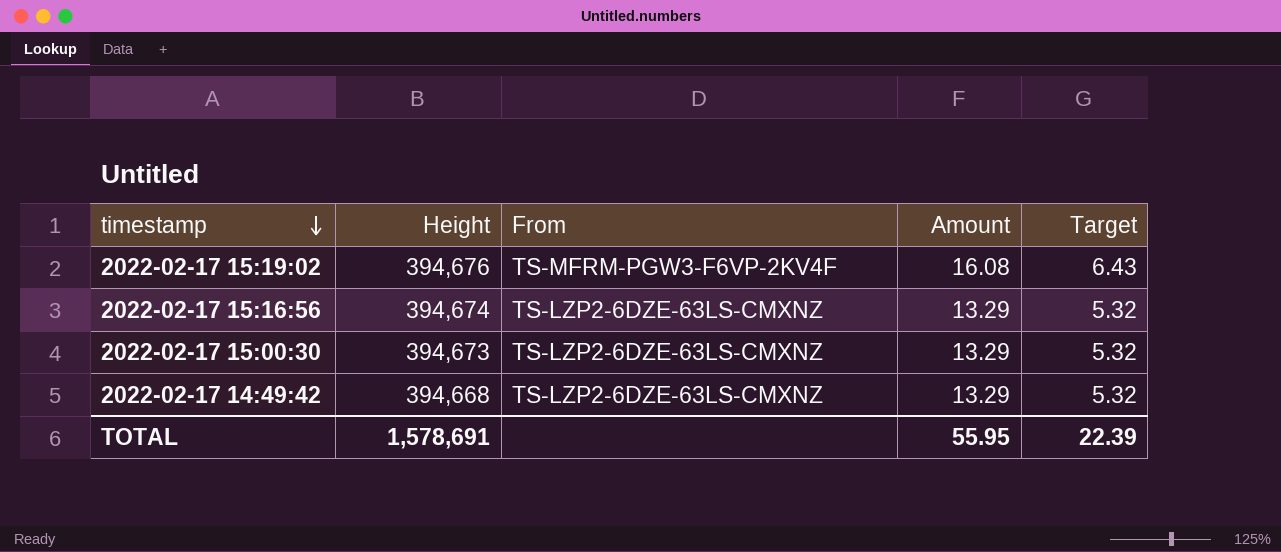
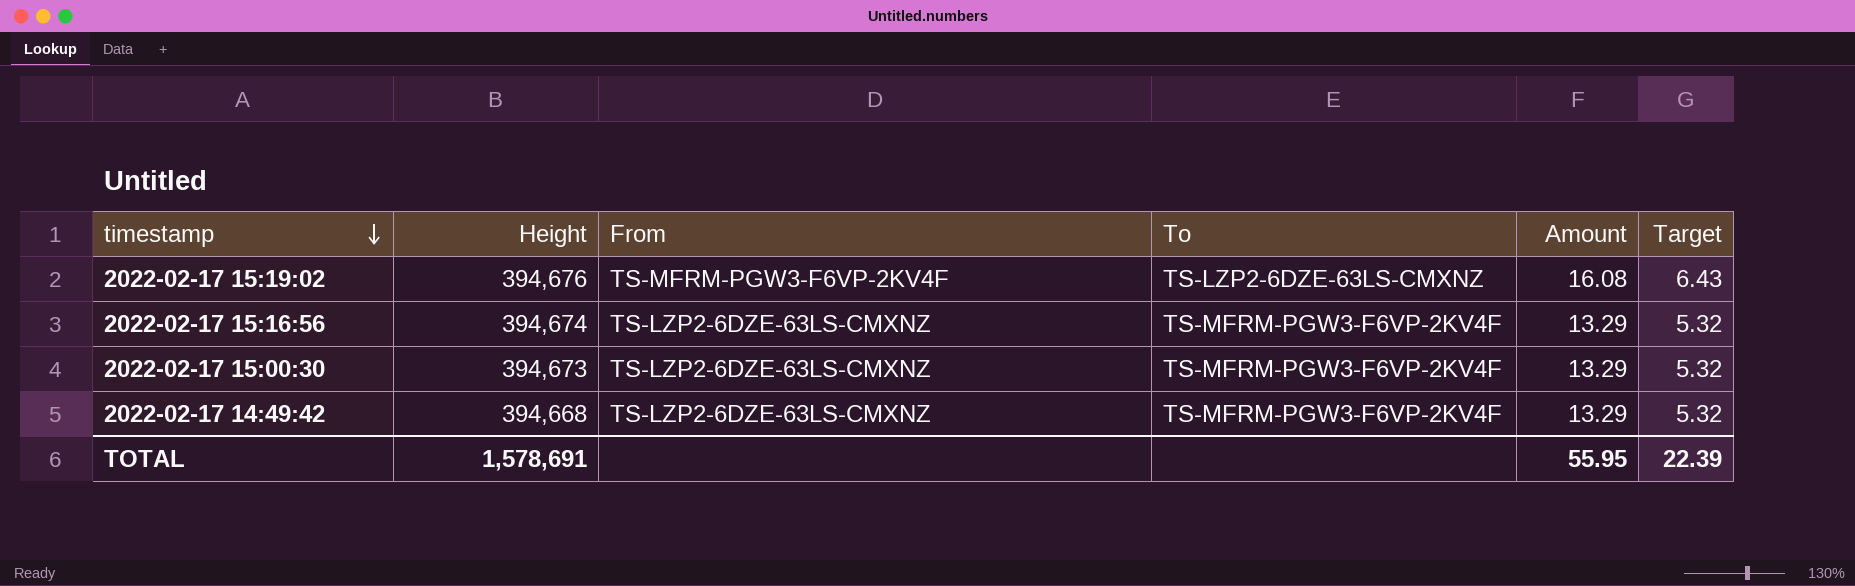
column To | position: none -> 4

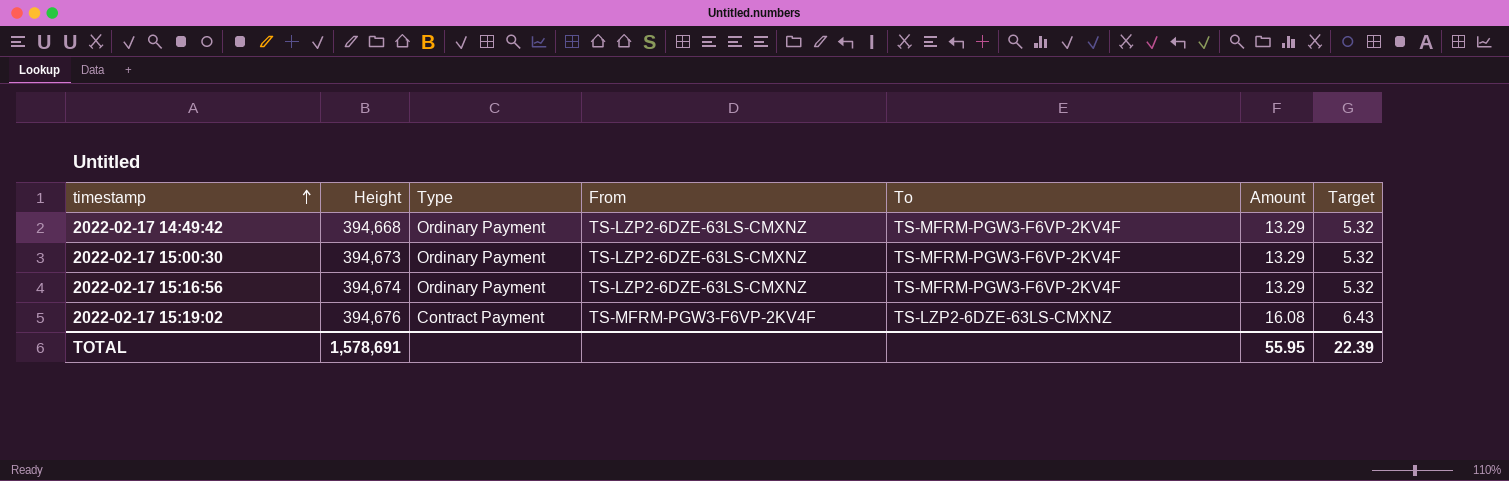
row order: timestamp descending -> timestamp ascending
column Type | position: none -> 3

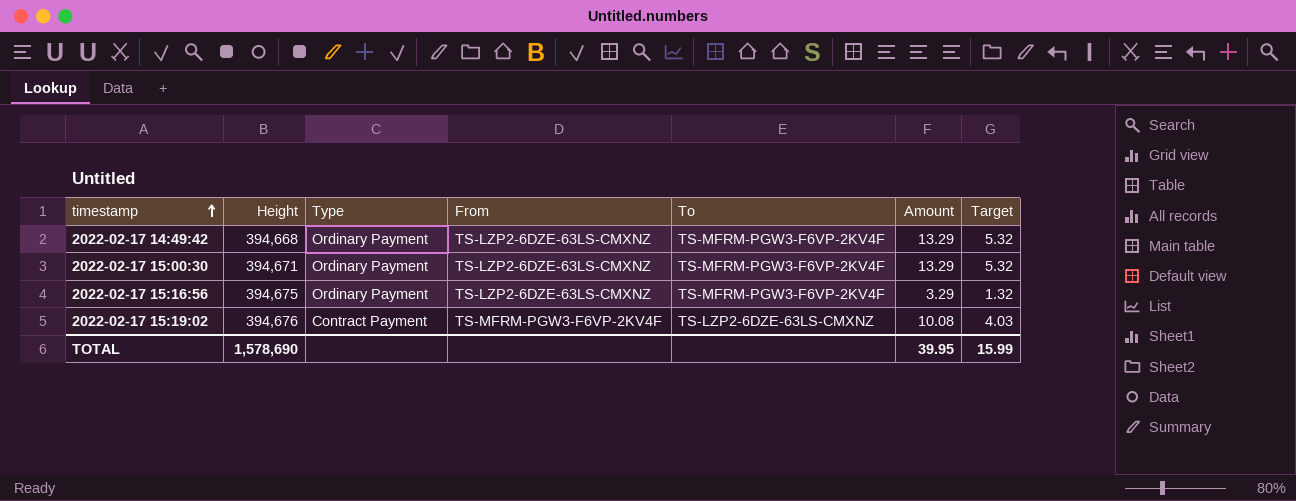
2022-02-17 15:00:30 | Height: 394,673 -> 394,671
2022-02-17 15:16:56 | Height: 394,674 -> 394,675
2022-02-17 15:16:56 | Amount: 13.29 -> 3.29
2022-02-17 15:16:56 | Target: 5.32 -> 1.32
2022-02-17 15:19:02 | Amount: 16.08 -> 10.08
2022-02-17 15:19:02 | Target: 6.43 -> 4.03
TOTAL | Height: 1,578,691 -> 1,578,690
TOTAL | Amount: 55.95 -> 39.95
TOTAL | Target: 22.39 -> 15.99

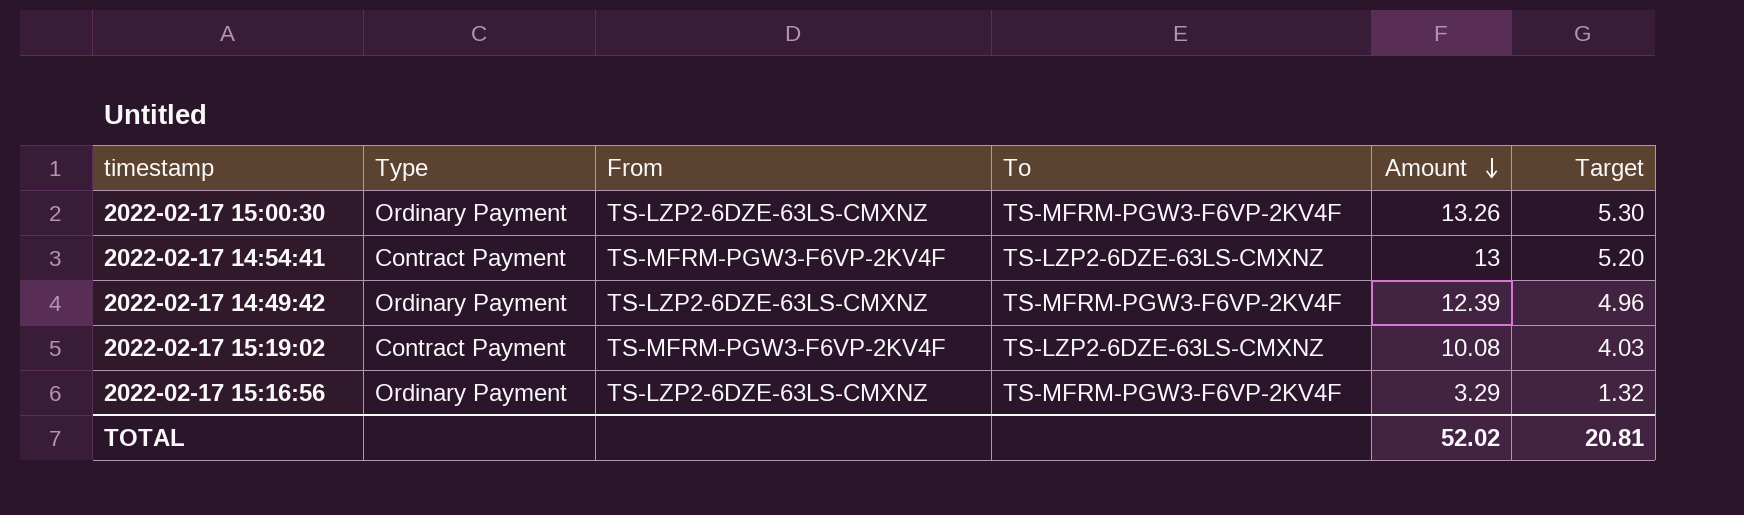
row order: timestamp ascending -> Amount descending
column Height | position: 2 -> none
2022-02-17 15:00:30 | Amount: 13.29 -> 13.26
2022-02-17 15:00:30 | Target: 5.32 -> 5.30
row 2022-02-17 14:54:41: none -> Contract Payment | TS-MFRM-PGW3-F6VP-2KV4F | TS-LZP2-6DZE-63LS-CMXNZ | 13 | 5.20
2022-02-17 14:49:42 | Amount: 13.29 -> 12.39
2022-02-17 14:49:42 | Target: 5.32 -> 4.96
TOTAL | Amount: 39.95 -> 52.02
TOTAL | Target: 15.99 -> 20.81

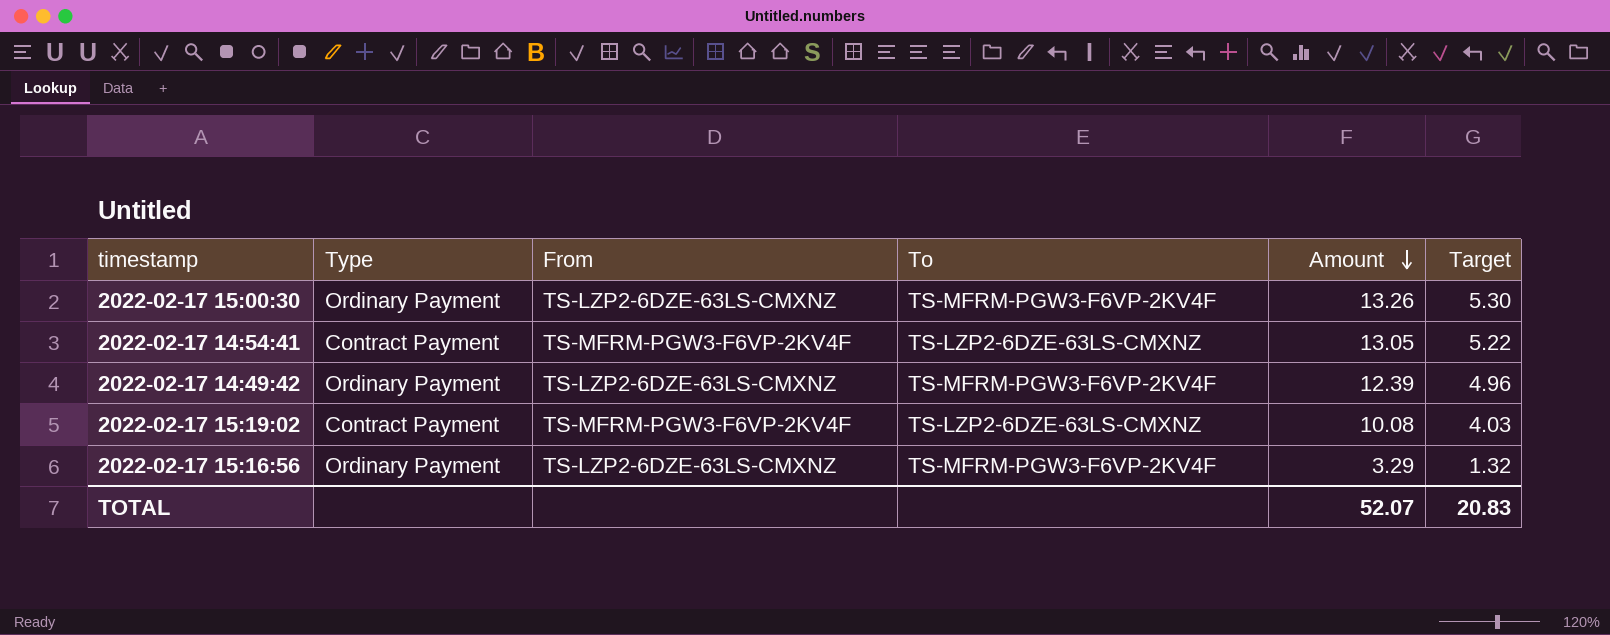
2022-02-17 14:54:41 | Amount: 13 -> 13.05
2022-02-17 14:54:41 | Target: 5.20 -> 5.22
TOTAL | Amount: 52.02 -> 52.07
TOTAL | Target: 20.81 -> 20.83

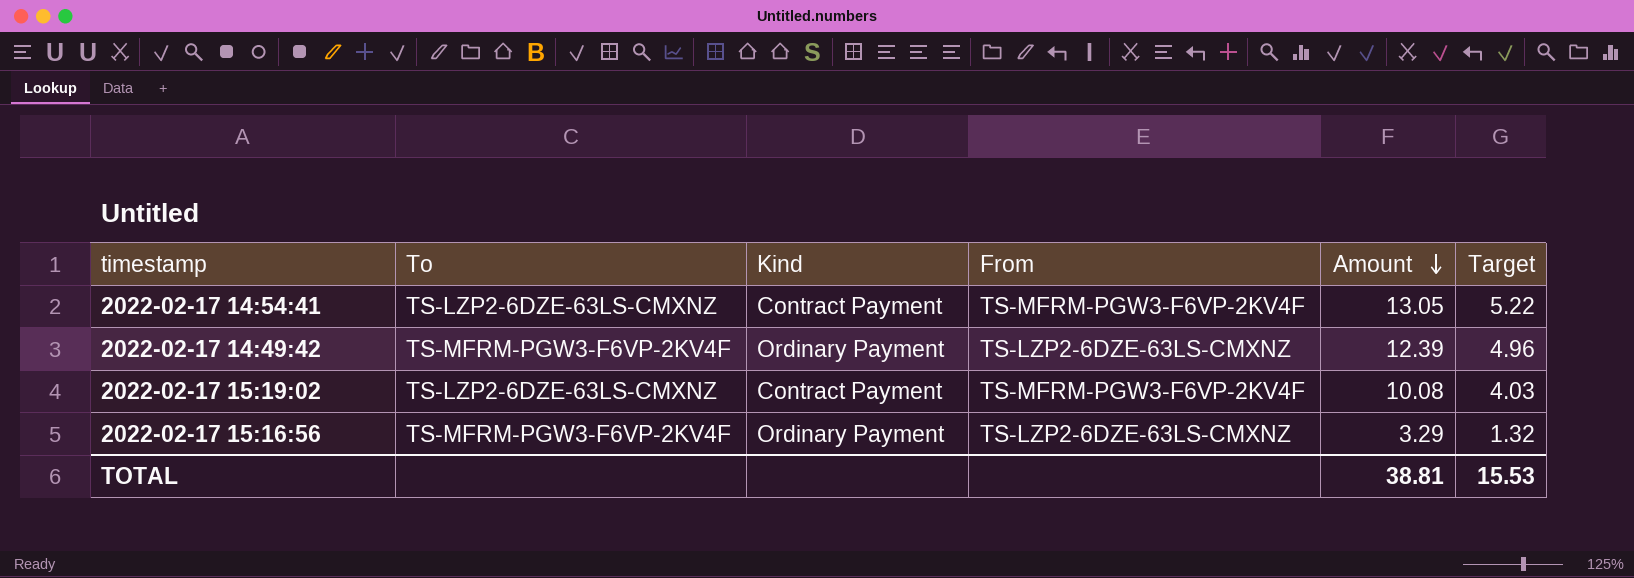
column To | position: 4 -> 2
column name: Type -> Kind
row 2022-02-17 15:00:30: Ordinary Payment | TS-LZP2-6DZE-63LS-CMXNZ | TS-MFRM-PGW3-F6VP-2KV4F | 13.26 | 5.30 -> none
TOTAL | Amount: 52.07 -> 38.81
TOTAL | Target: 20.83 -> 15.53

